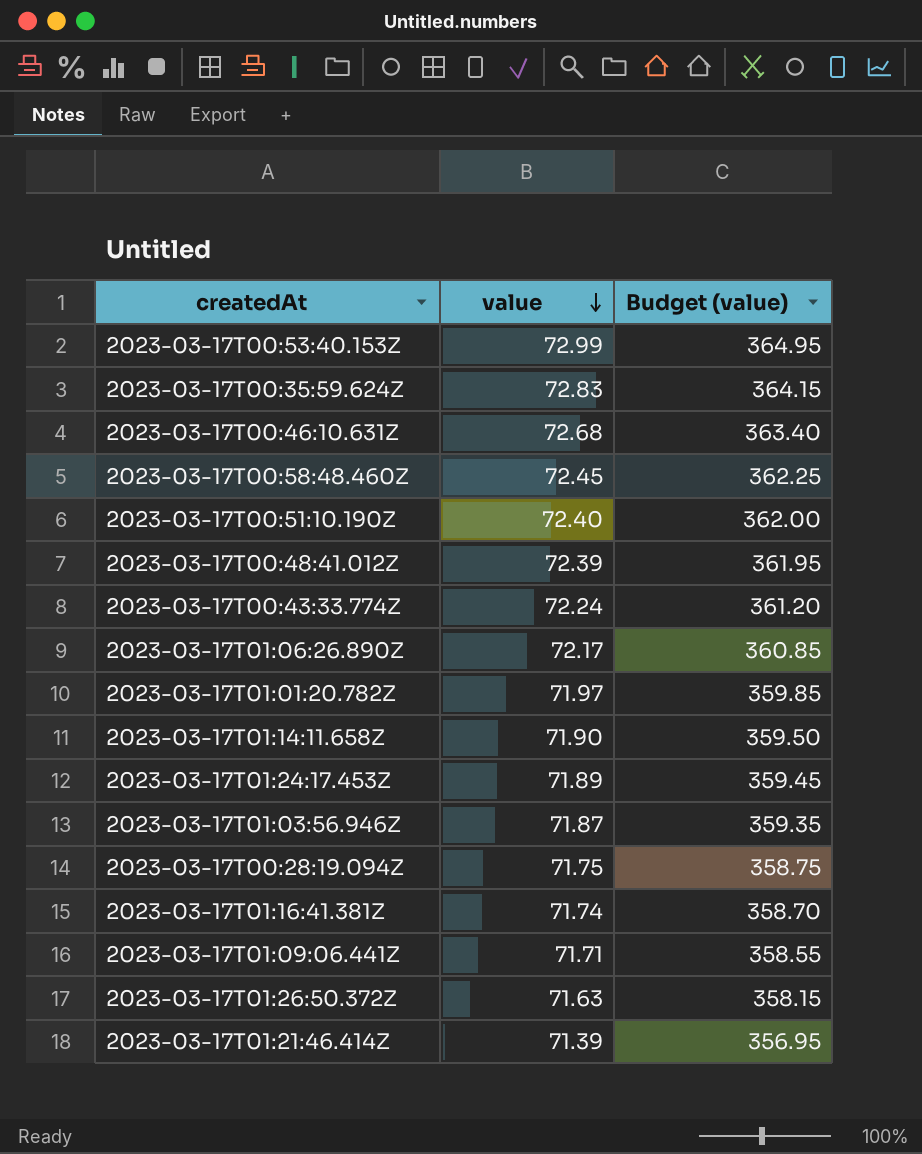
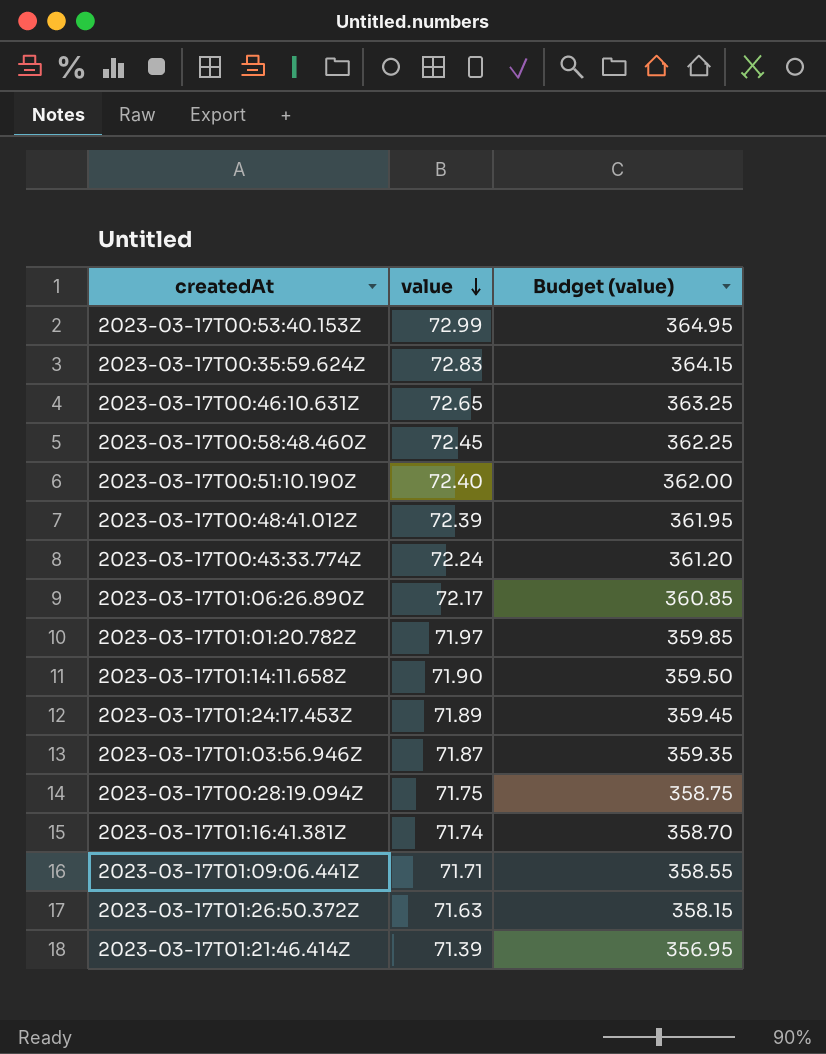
2023-03-17T00:46:10.631Z | value: 72.68 -> 72.65
2023-03-17T00:46:10.631Z | Budget (value): 363.40 -> 363.25

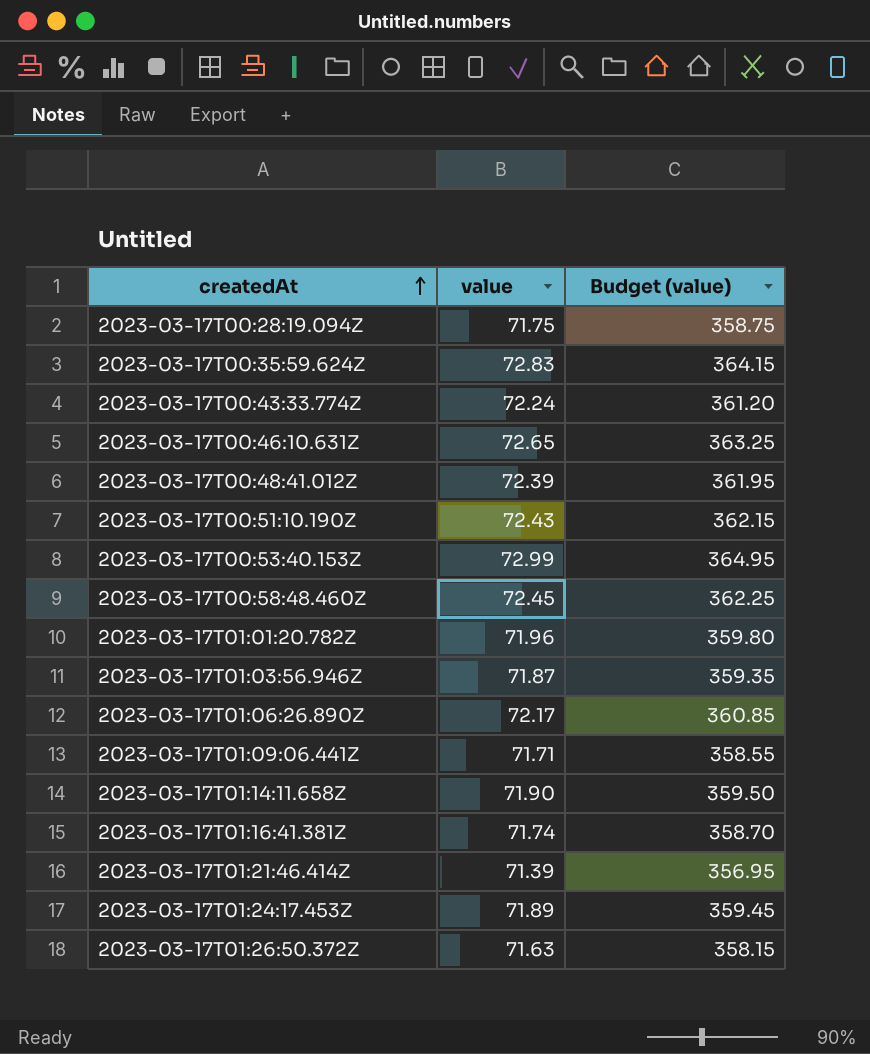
row order: value descending -> createdAt ascending
2023-03-17T00:51:10.190Z | value: 72.40 -> 72.43
2023-03-17T00:51:10.190Z | Budget (value): 362.00 -> 362.15
2023-03-17T01:01:20.782Z | value: 71.97 -> 71.96
2023-03-17T01:01:20.782Z | Budget (value): 359.85 -> 359.80

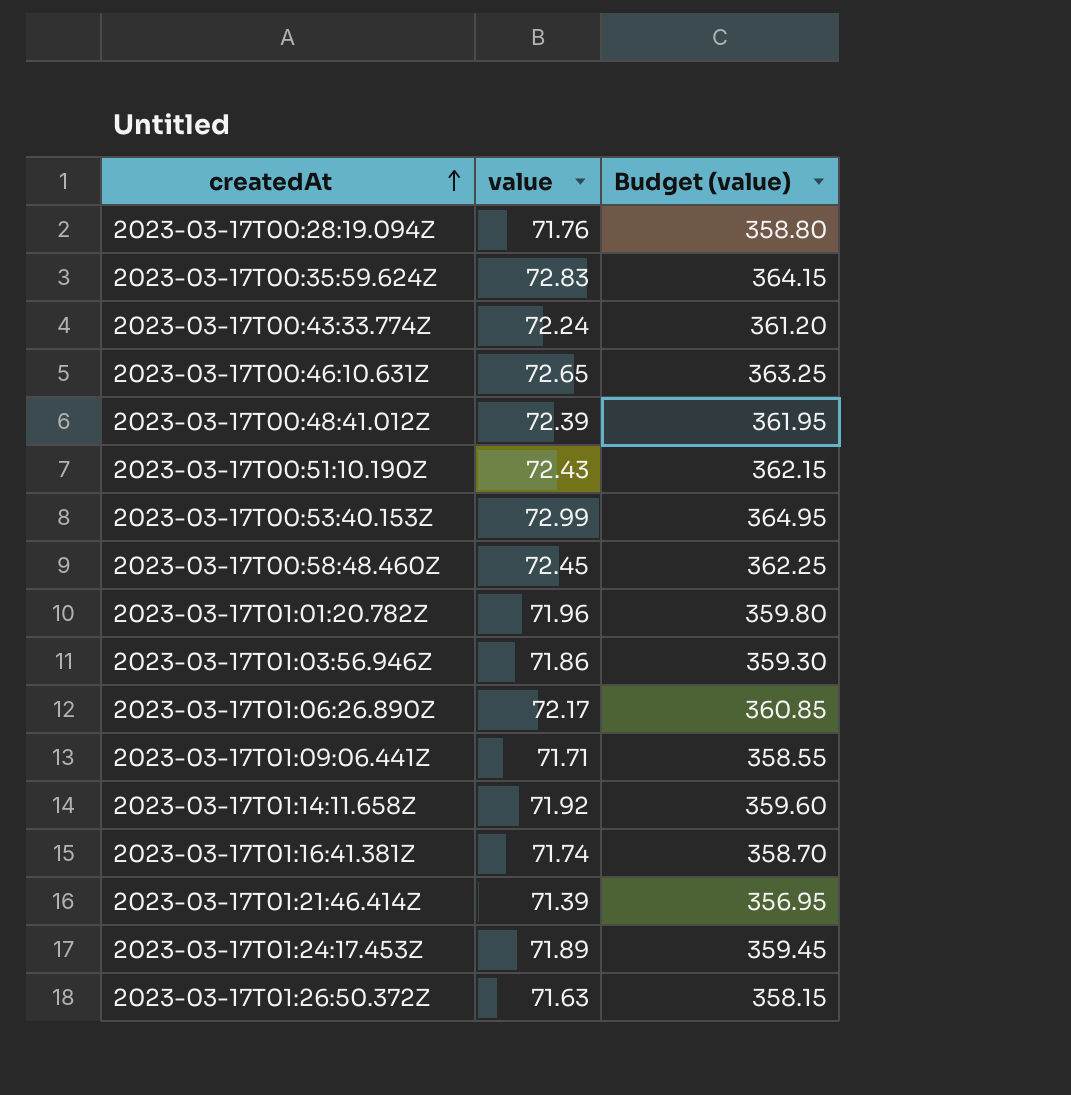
2023-03-17T00:28:19.094Z | value: 71.75 -> 71.76
2023-03-17T00:28:19.094Z | Budget (value): 358.75 -> 358.80
2023-03-17T01:03:56.946Z | value: 71.87 -> 71.86
2023-03-17T01:03:56.946Z | Budget (value): 359.35 -> 359.30
2023-03-17T01:14:11.658Z | value: 71.90 -> 71.92
2023-03-17T01:14:11.658Z | Budget (value): 359.50 -> 359.60

